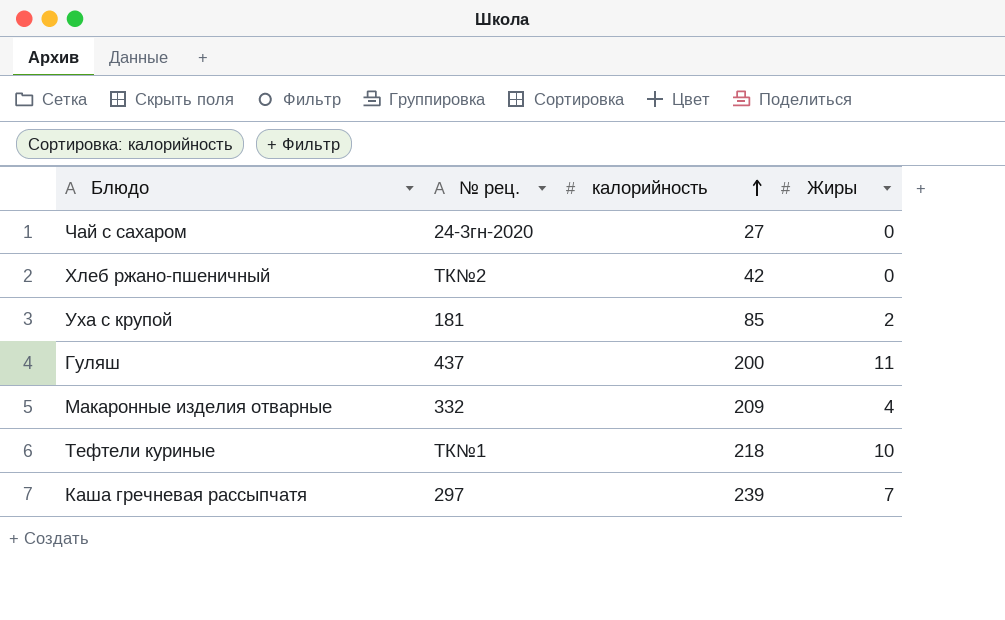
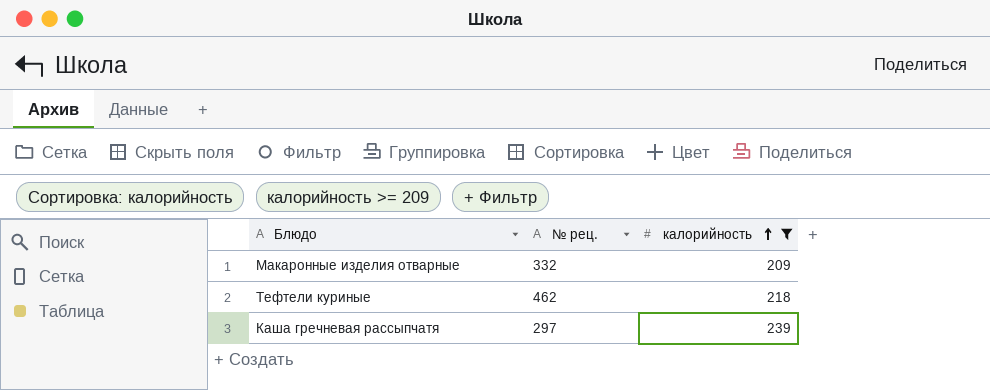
filter: none -> калорийность >= 209
column Жиры | position: 4 -> none
Тефтели куриные | № рец.: ТК№1 -> 462

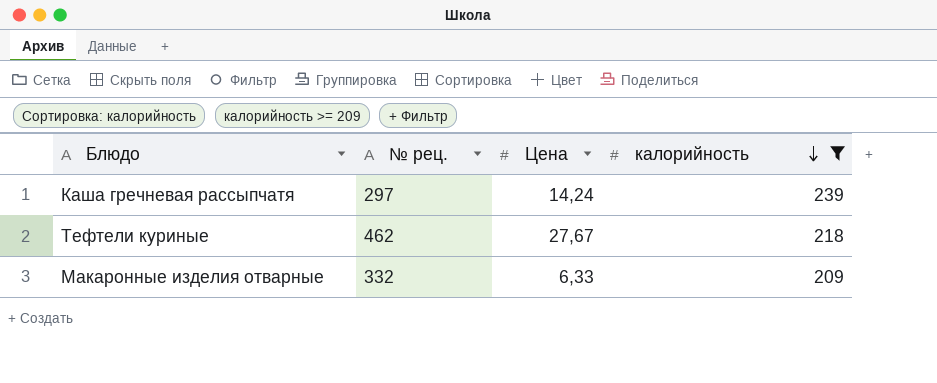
row order: калорийность ascending -> калорийность descending
column Цена | position: none -> 3

